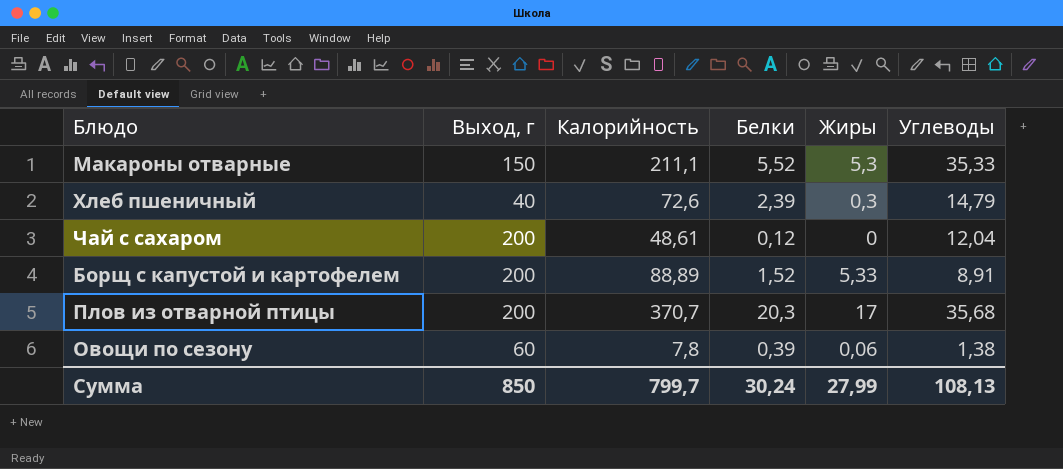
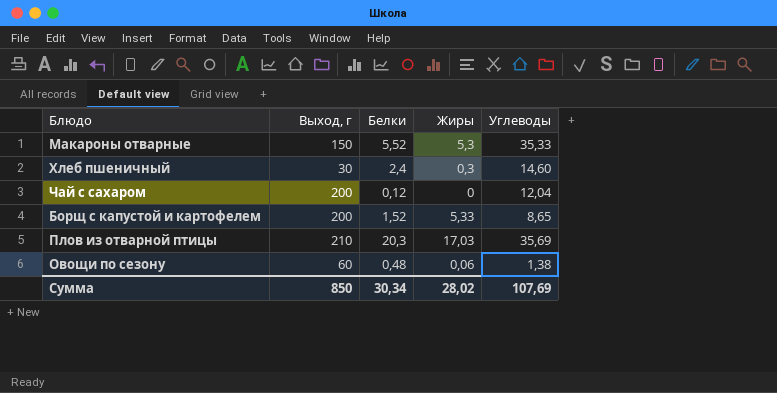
column Калорийность | position: 3 -> none
Хлеб пшеничный | Выход, г: 40 -> 30
Хлеб пшеничный | Белки: 2,39 -> 2,4
Хлеб пшеничный | Углеводы: 14,79 -> 14,60
Борщ с капустой и картофелем | Углеводы: 8,91 -> 8,65
Плов из отварной птицы | Выход, г: 200 -> 210
Плов из отварной птицы | Жиры: 17 -> 17,03
Плов из отварной птицы | Углеводы: 35,68 -> 35,69
Овощи по сезону | Белки: 0,39 -> 0,48
Сумма | Белки: 30,24 -> 30,34
Сумма | Жиры: 27,99 -> 28,02
Сумма | Углеводы: 108,13 -> 107,69

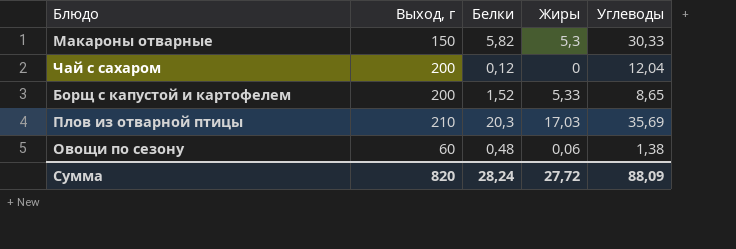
row Хлеб пшеничный: 30 | 2,4 | 0,3 | 14,60 -> none
Макароны отварные | Белки: 5,52 -> 5,82
Макароны отварные | Углеводы: 35,33 -> 30,33
Сумма | Выход, г: 850 -> 820
Сумма | Белки: 30,34 -> 28,24
Сумма | Жиры: 28,02 -> 27,72
Сумма | Углеводы: 107,69 -> 88,09

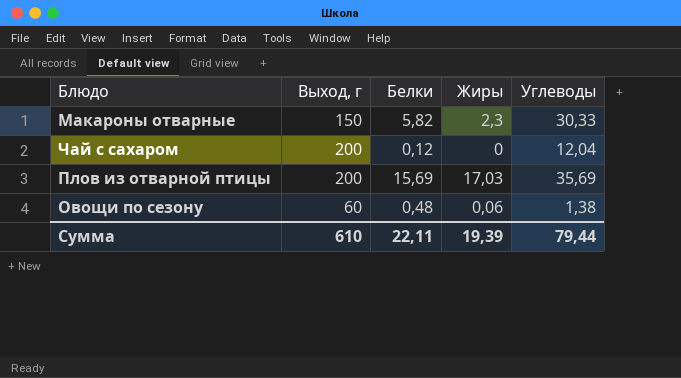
row Борщ с капустой и картофелем: 200 | 1,52 | 5,33 | 8,65 -> none
Макароны отварные | Жиры: 5,3 -> 2,3
Плов из отварной птицы | Выход, г: 210 -> 200
Плов из отварной птицы | Белки: 20,3 -> 15,69
Сумма | Выход, г: 820 -> 610
Сумма | Белки: 28,24 -> 22,11
Сумма | Жиры: 27,72 -> 19,39
Сумма | Углеводы: 88,09 -> 79,44

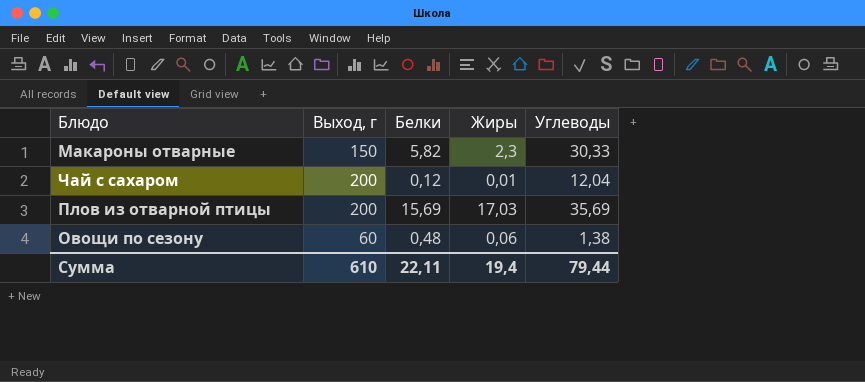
Чай с сахаром | Жиры: 0 -> 0,01
Сумма | Жиры: 19,39 -> 19,4

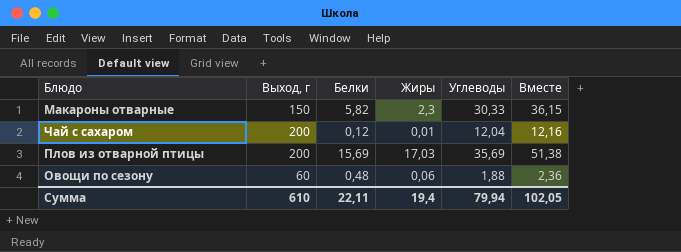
column Вместе | formula: none -> [Белки] + [Углеводы]
Овощи по сезону | Углеводы: 1,38 -> 1,88
Сумма | Углеводы: 79,44 -> 79,94

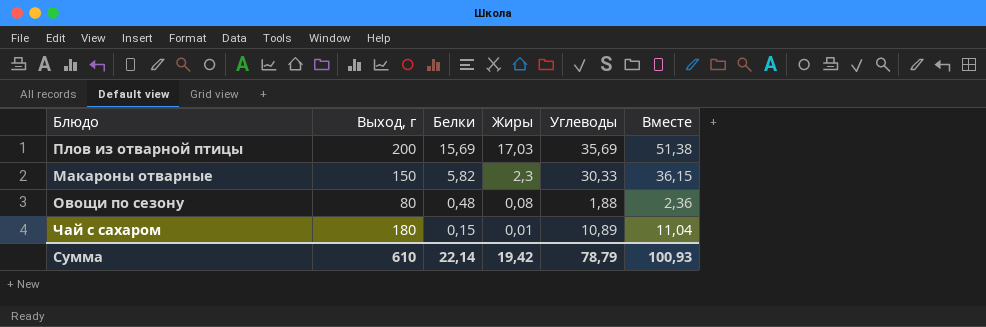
row order: none -> Белки descending
Овощи по сезону | Выход, г: 60 -> 80
Овощи по сезону | Жиры: 0,06 -> 0,08
Чай с сахаром | Выход, г: 200 -> 180
Чай с сахаром | Белки: 0,12 -> 0,15
Чай с сахаром | Углеводы: 12,04 -> 10,89
Чай с сахаром | Вместе: 12,16 -> 11,04
Сумма | Белки: 22,11 -> 22,14
Сумма | Жиры: 19,4 -> 19,42
Сумма | Углеводы: 79,94 -> 78,79
Сумма | Вместе: 102,05 -> 100,93

